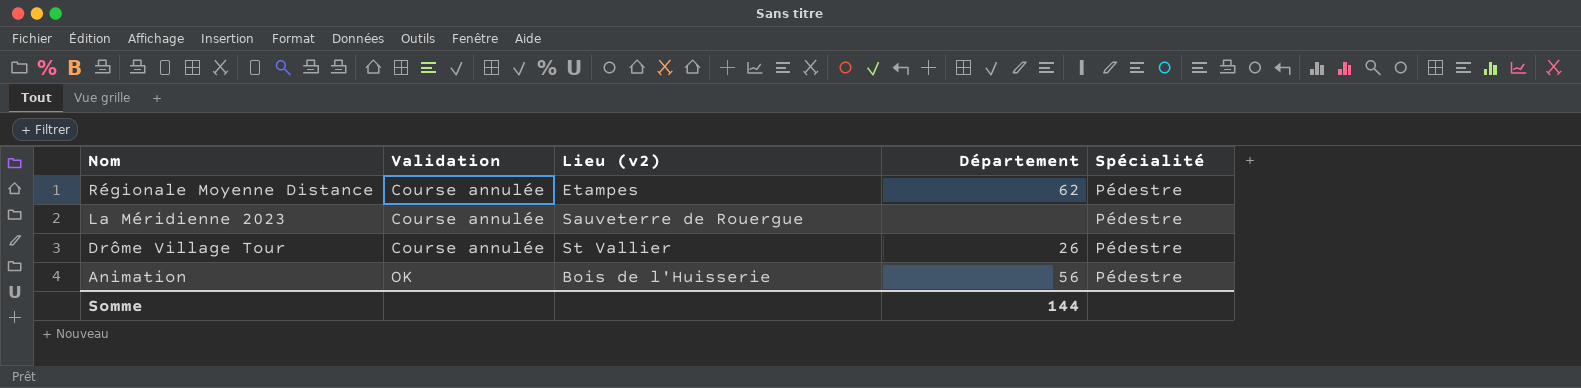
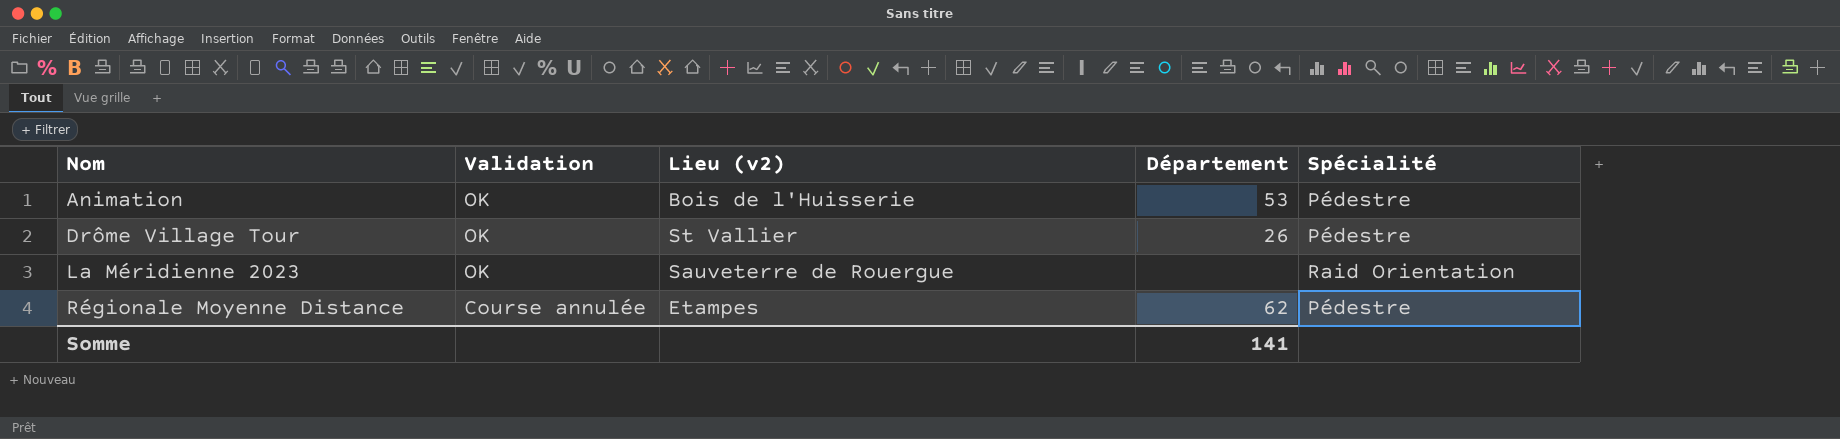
row order: Nom descending -> Nom ascending
Animation | Département: 56 -> 53
Drôme Village Tour | Validation: Course annulée -> OK
La Méridienne 2023 | Validation: Course annulée -> OK
La Méridienne 2023 | Spécialité: Pédestre -> Raid Orientation
Somme | Département: 144 -> 141

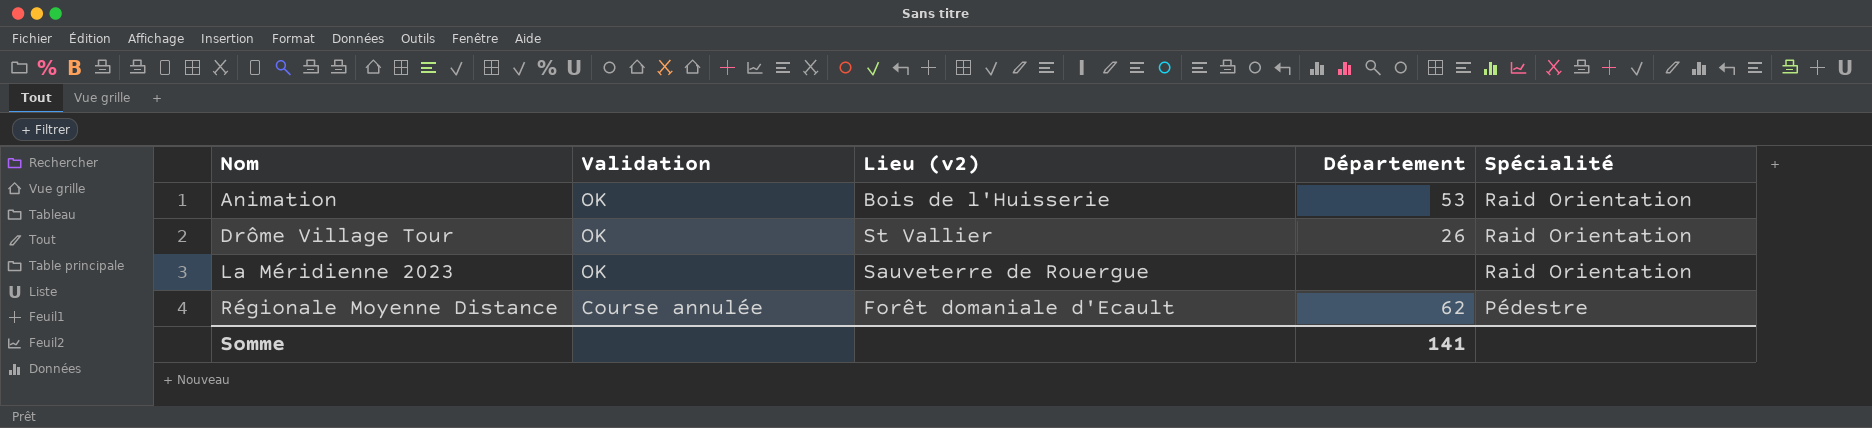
Animation | Spécialité: Pédestre -> Raid Orientation
Drôme Village Tour | Spécialité: Pédestre -> Raid Orientation
Régionale Moyenne Distance | Lieu (v2): Etampes -> Forêt domaniale d'Ecault

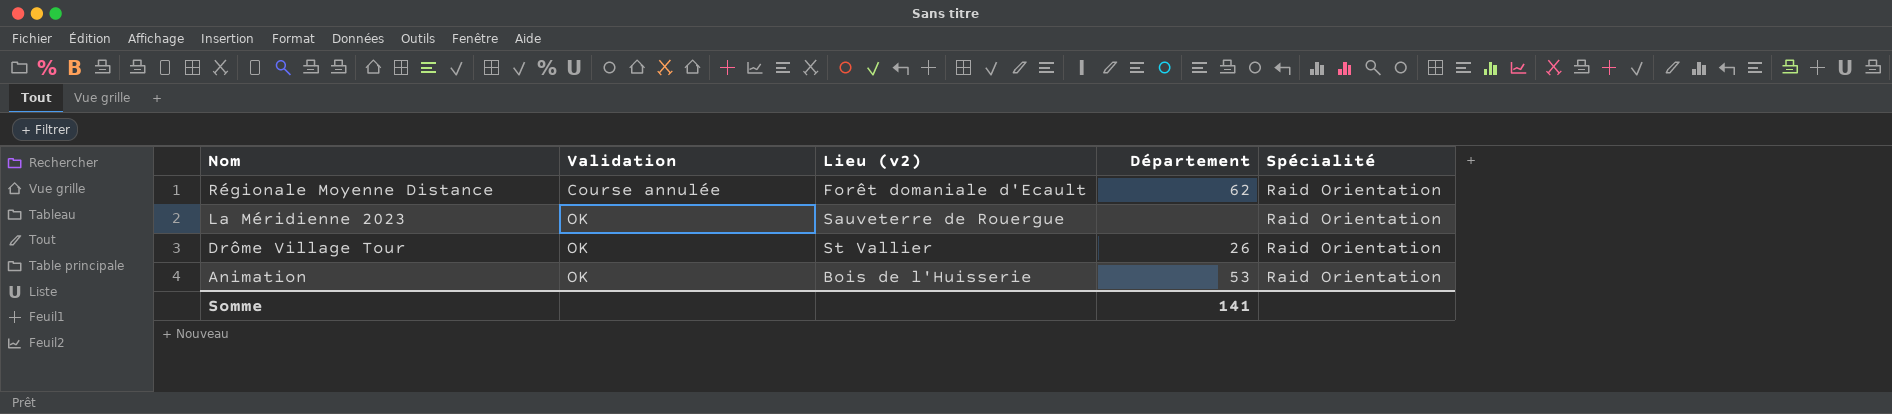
row order: Nom ascending -> Nom descending
Régionale Moyenne Distance | Spécialité: Pédestre -> Raid Orientation

